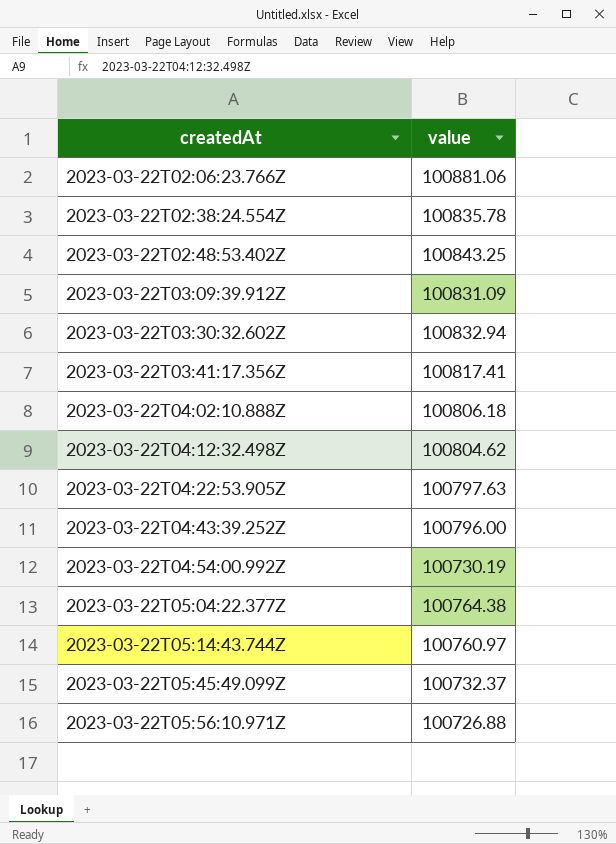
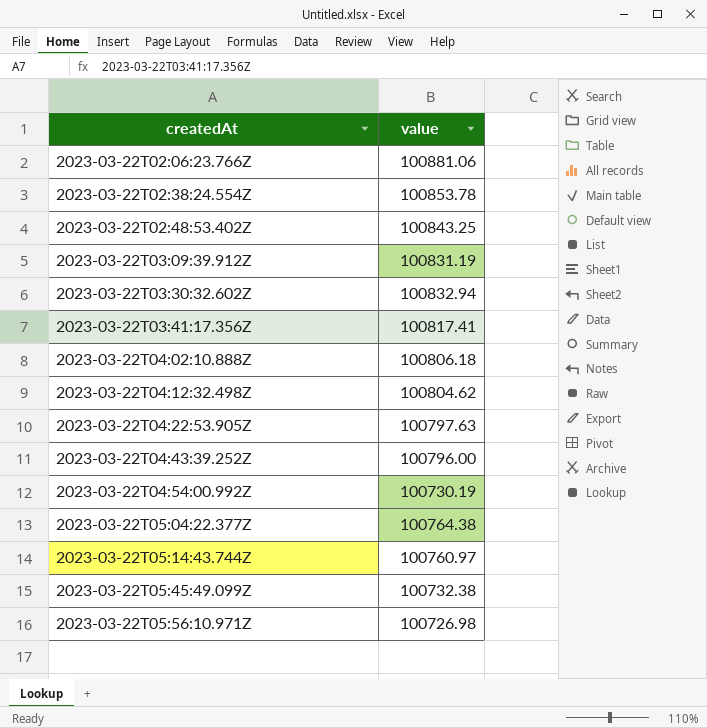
2023-03-22T02:38:24.554Z | value: 100835.78 -> 100853.78
2023-03-22T03:09:39.912Z | value: 100831.09 -> 100831.19
2023-03-22T05:45:49.099Z | value: 100732.37 -> 100732.38
2023-03-22T05:56:10.971Z | value: 100726.88 -> 100726.98

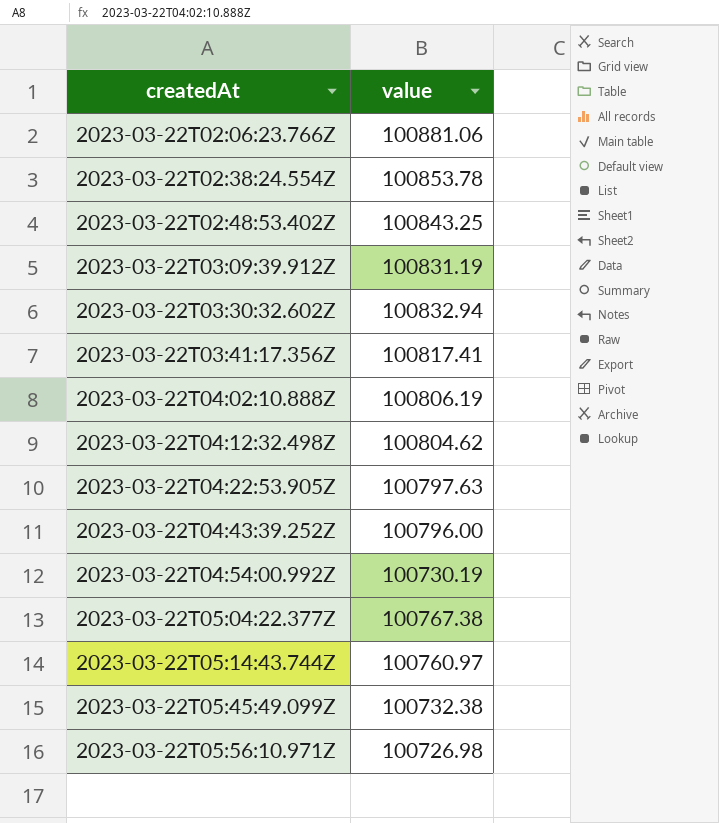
2023-03-22T04:02:10.888Z | value: 100806.18 -> 100806.19
2023-03-22T05:04:22.377Z | value: 100764.38 -> 100767.38

